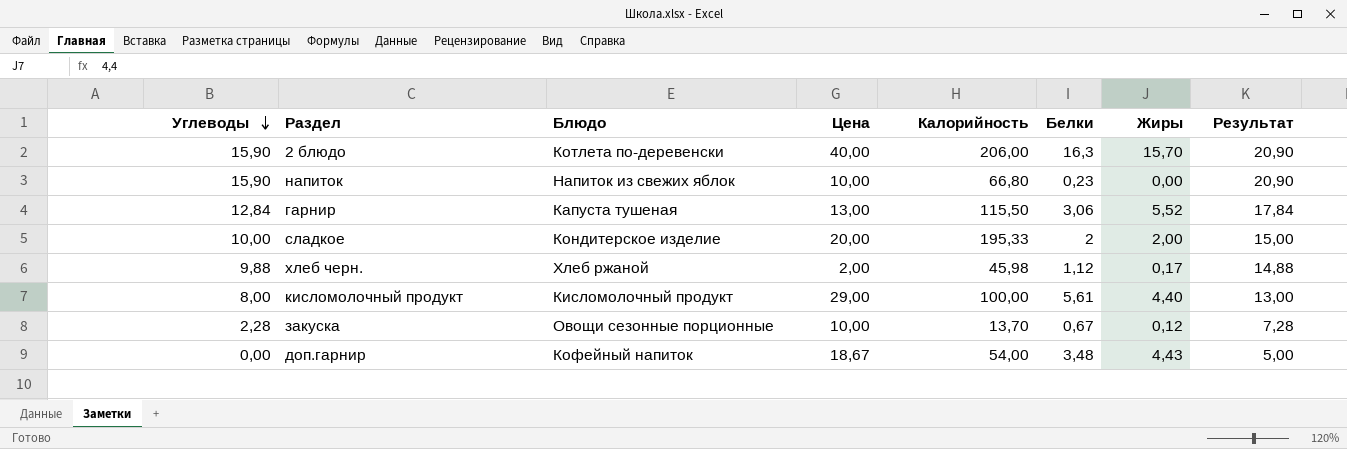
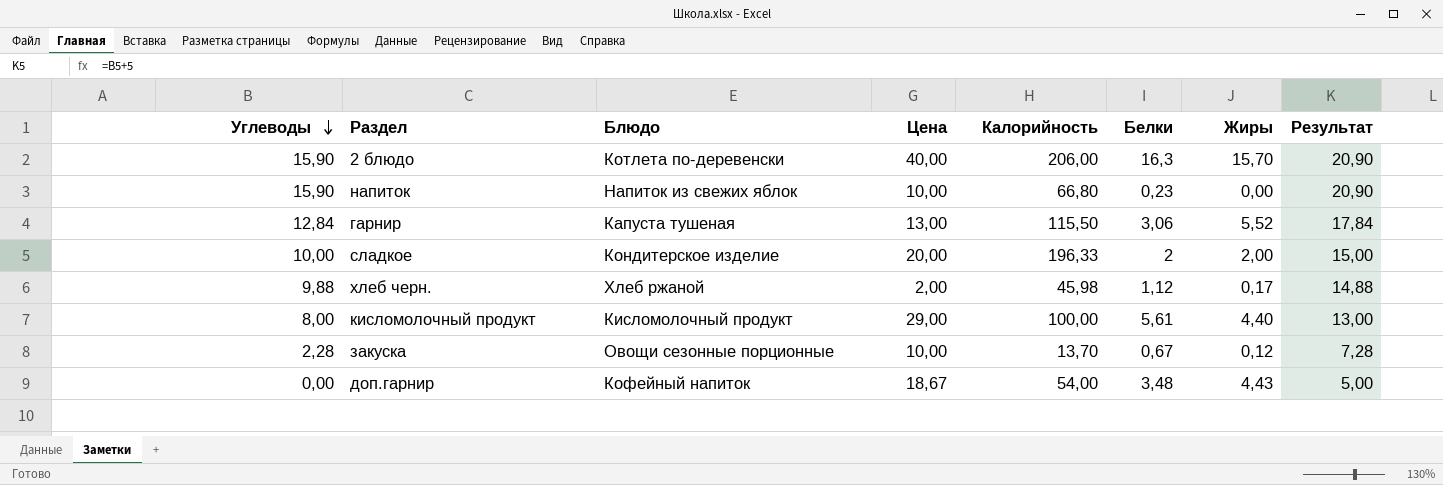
сладкое | Калорийность: 195,33 -> 196,33

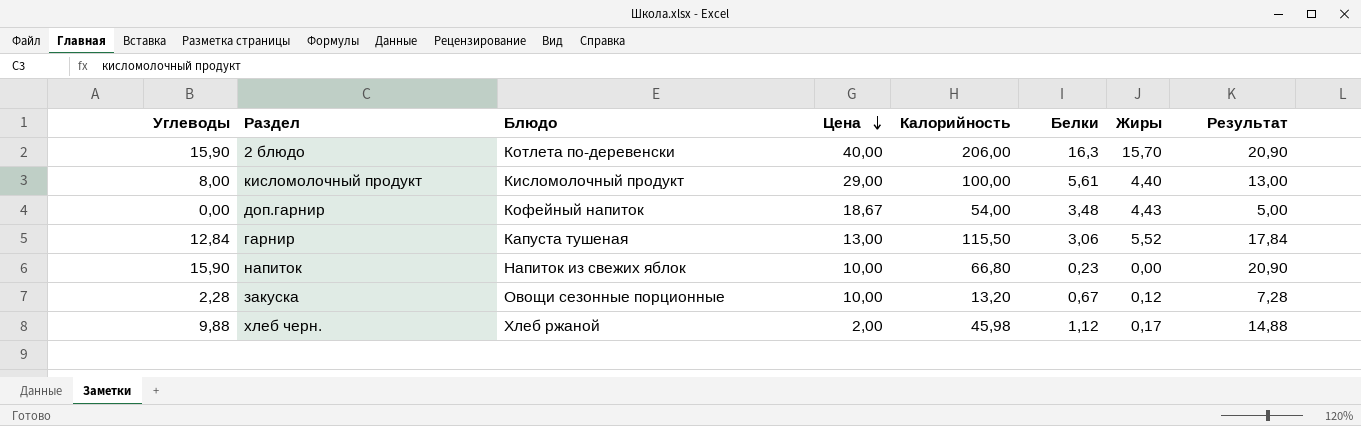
row order: Углеводы descending -> Цена descending
row сладкое: 10,00 | Кондитерское изделие | 20,00 | 196,33 | 2 | 2,00 | 15,00 -> none
закуска | Калорийность: 13,70 -> 13,20

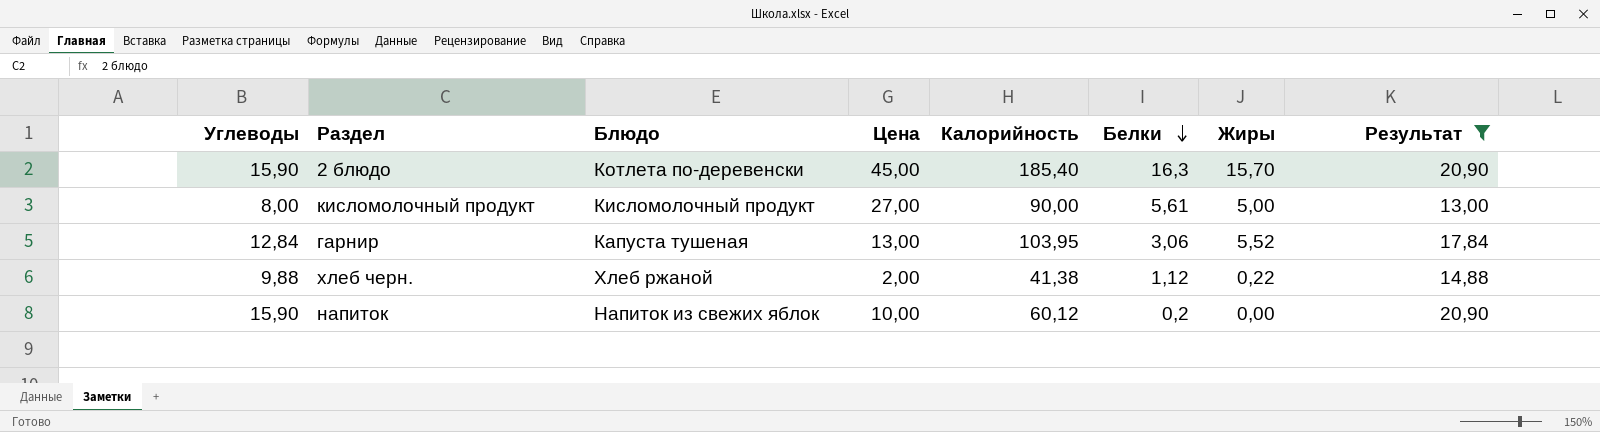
filter: none -> Результат >= 13,00
row order: Цена descending -> Белки descending
2 блюдо | Цена: 40,00 -> 45,00
2 блюдо | Калорийность: 206,00 -> 185,40
кисломолочный продукт | Цена: 29,00 -> 27,00
кисломолочный продукт | Калорийность: 100,00 -> 90,00
кисломолочный продукт | Жиры: 4,40 -> 5,00
гарнир | Калорийность: 115,50 -> 103,95
хлеб черн. | Калорийность: 45,98 -> 41,38
хлеб черн. | Жиры: 0,17 -> 0,22
напиток | Калорийность: 66,80 -> 60,12
напиток | Белки: 0,23 -> 0,2

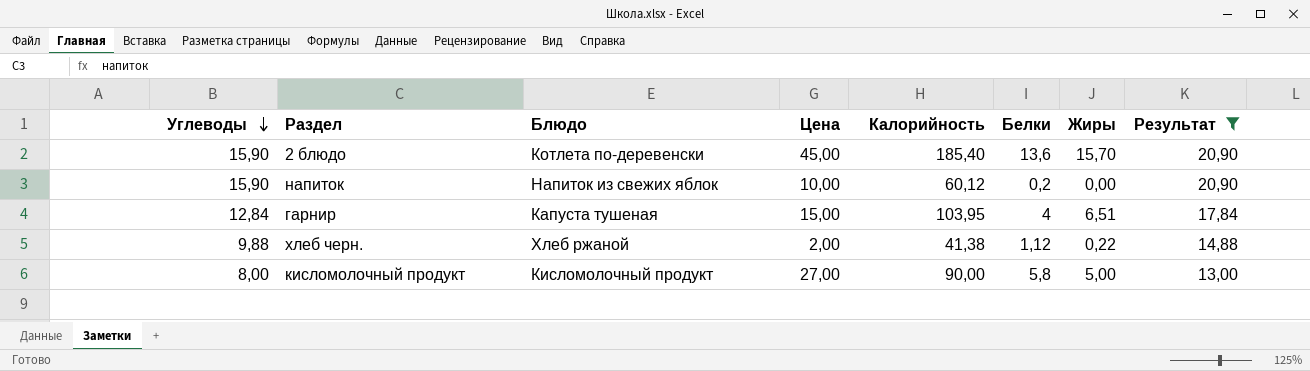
row order: Белки descending -> Углеводы descending
2 блюдо | Белки: 16,3 -> 13,6
гарнир | Цена: 13,00 -> 15,00
гарнир | Белки: 3,06 -> 4
гарнир | Жиры: 5,52 -> 6,51
кисломолочный продукт | Белки: 5,61 -> 5,8

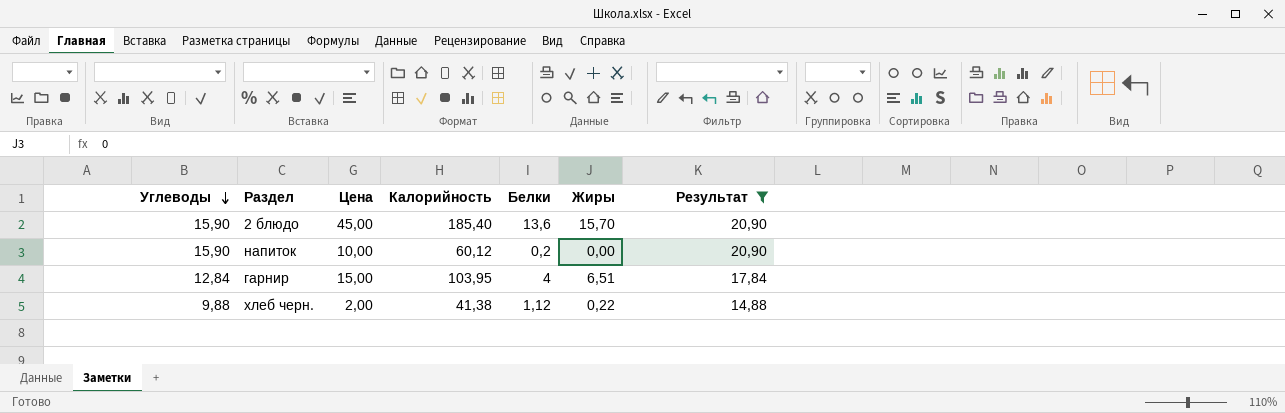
column Блюдо | position: 3 -> none
row кисломолочный продукт: 8,00 | Кисломолочный продукт | 27,00 | 90,00 | 5,8 | 5,00 | 13,00 -> none

